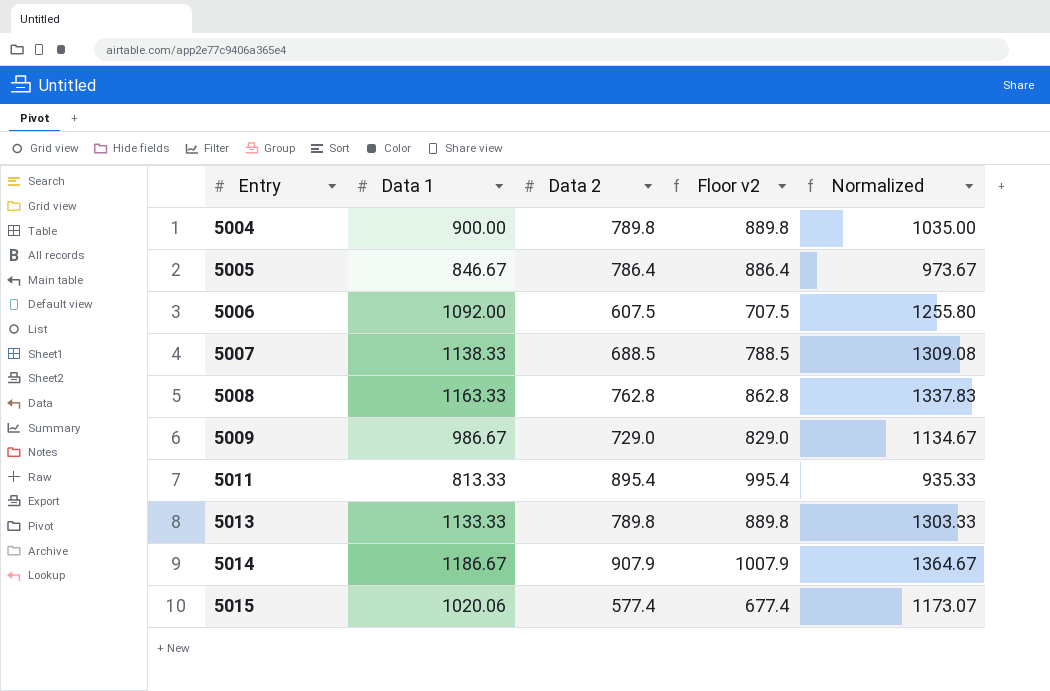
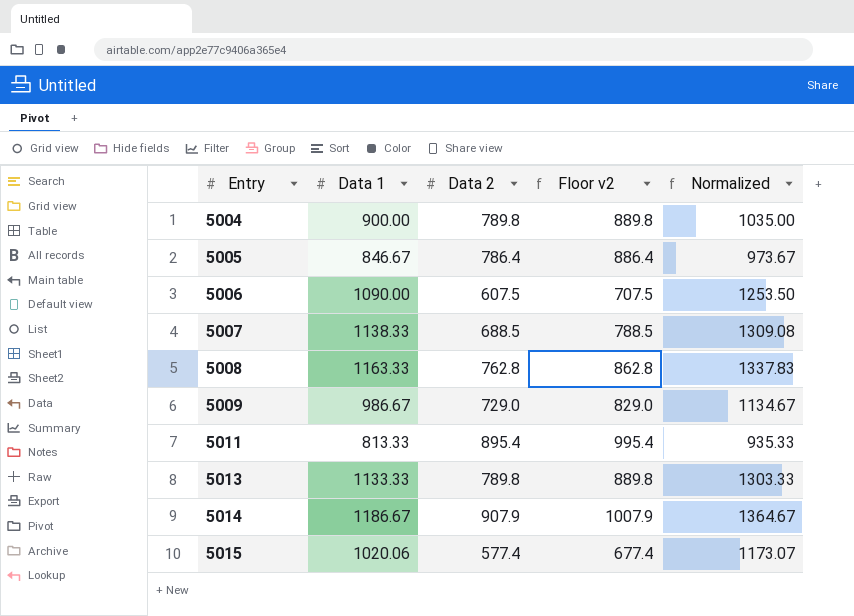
5006 | Data 1: 1092.00 -> 1090.00
5006 | Normalized: 1255.80 -> 1253.50

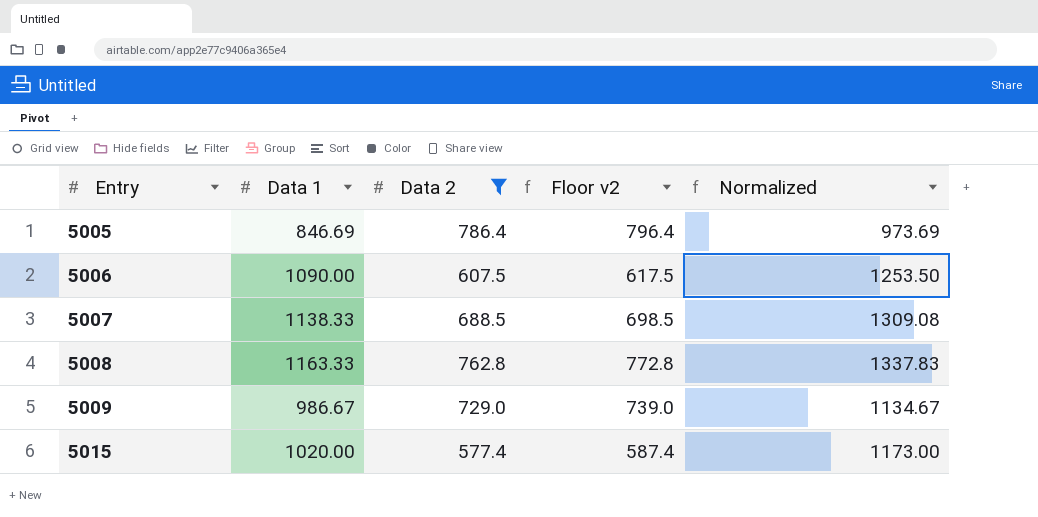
filter: none -> Data 2 <= 786.4
column Floor v2 | formula: [Data 2] + 100 -> [Data 2] + 10
5005 | Data 1: 846.67 -> 846.69
5005 | Normalized: 973.67 -> 973.69
5015 | Data 1: 1020.06 -> 1020.00
5015 | Normalized: 1173.07 -> 1173.00

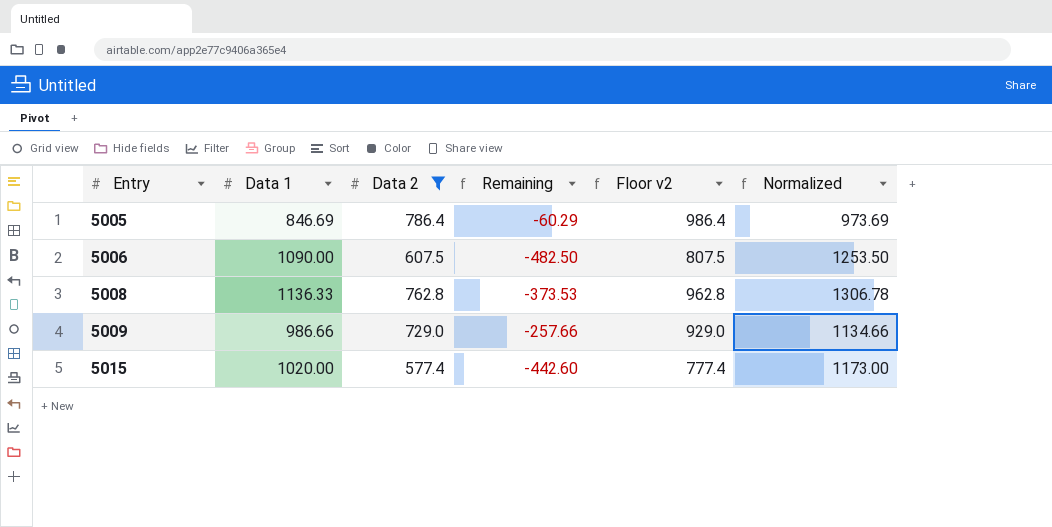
column Remaining | formula: none -> [Data 2] - [Data 1]
column Floor v2 | formula: [Data 2] + 10 -> [Data 2] + 200
row 5007: 1138.33 | 688.5 | 698.5 | 1309.08 -> none
5008 | Data 1: 1163.33 -> 1136.33
5008 | Normalized: 1337.83 -> 1306.78
5009 | Data 1: 986.67 -> 986.66
5009 | Normalized: 1134.67 -> 1134.66

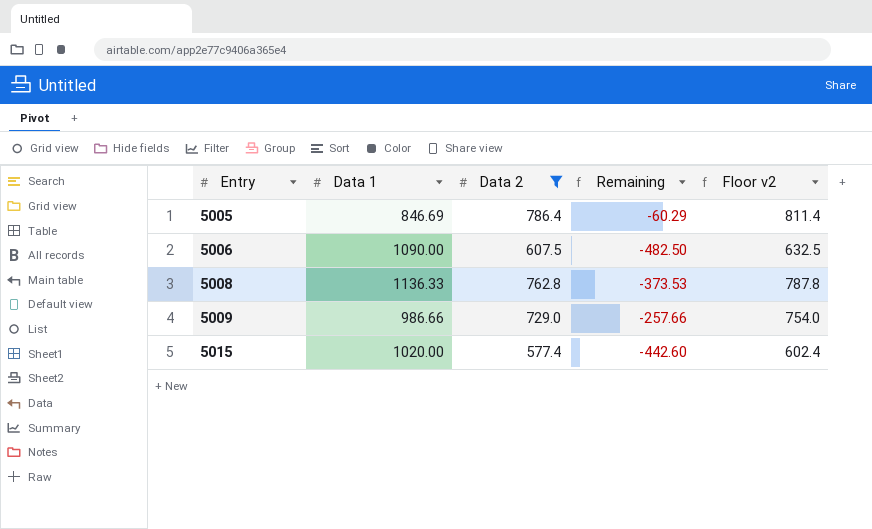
column Normalized | formula: [Data 1] * 1.15 -> none
column Floor v2 | formula: [Data 2] + 200 -> [Data 2] + 25

